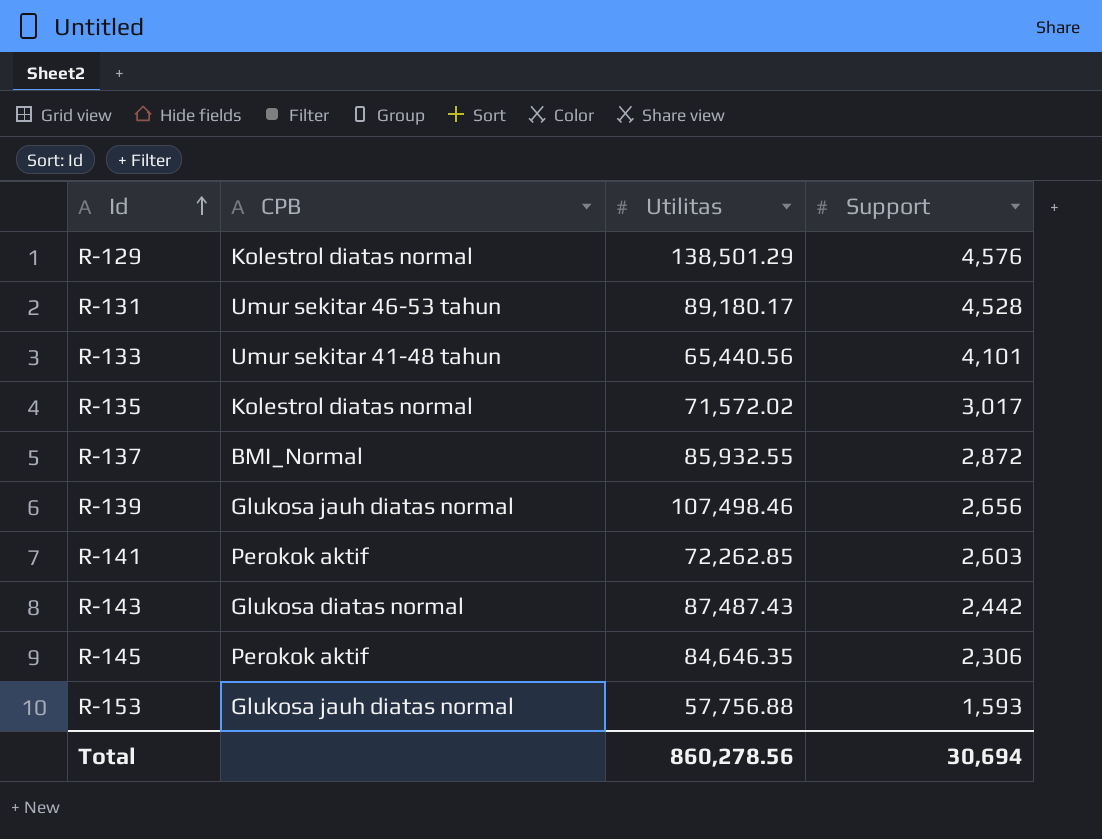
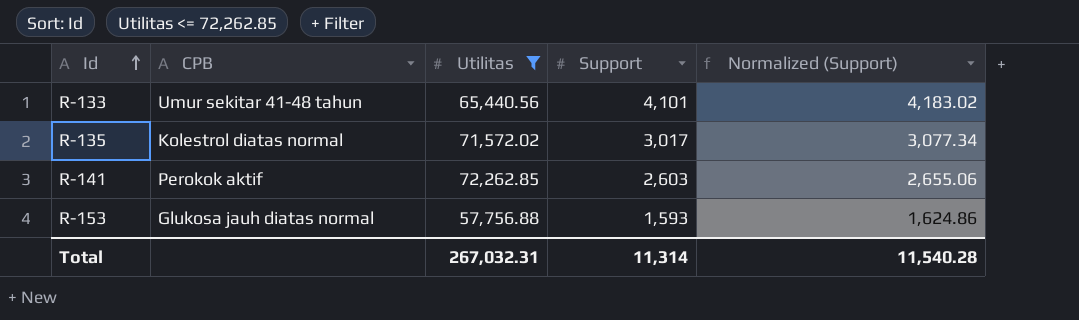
filter: none -> Utilitas <= 72,262.85
column Normalized (Support) | formula: none -> [Support] * 1.02
Total | Utilitas: 860,278.56 -> 267,032.31
Total | Support: 30,694 -> 11,314

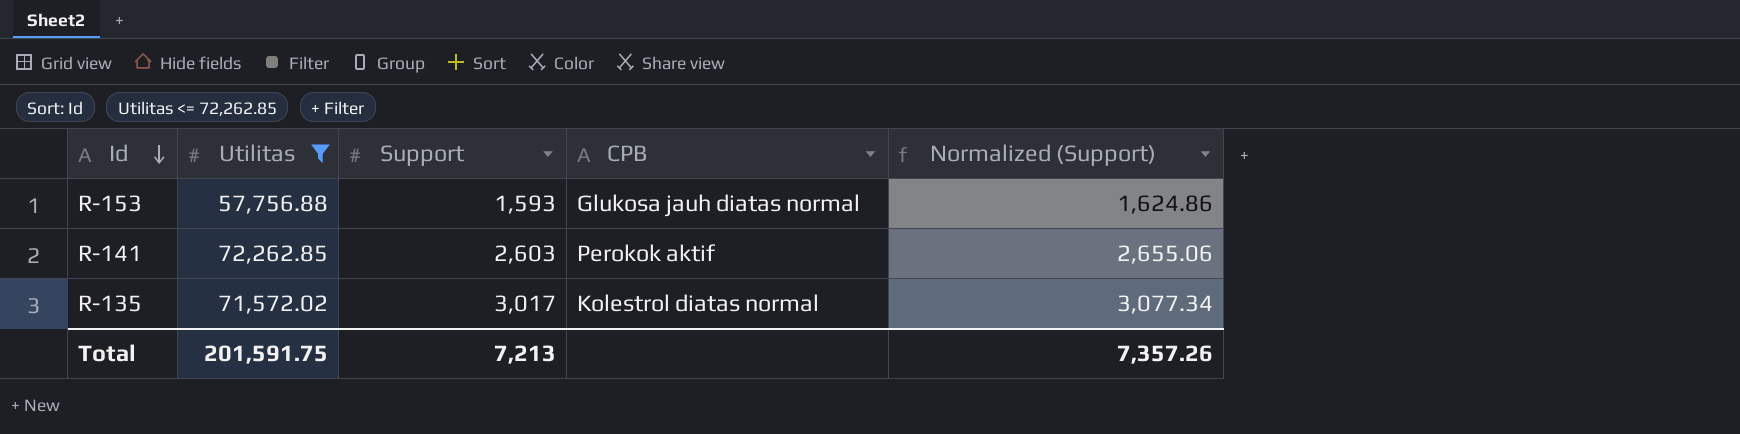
row order: Id ascending -> Id descending
column CPB | position: 2 -> 4
row R-133: Umur sekitar 41-48 tahun | 65,440.56 | 4,101 | 4,183.02 -> none
Total | Utilitas: 267,032.31 -> 201,591.75
Total | Support: 11,314 -> 7,213
Total | Normalized (Support): 11,540.28 -> 7,357.26

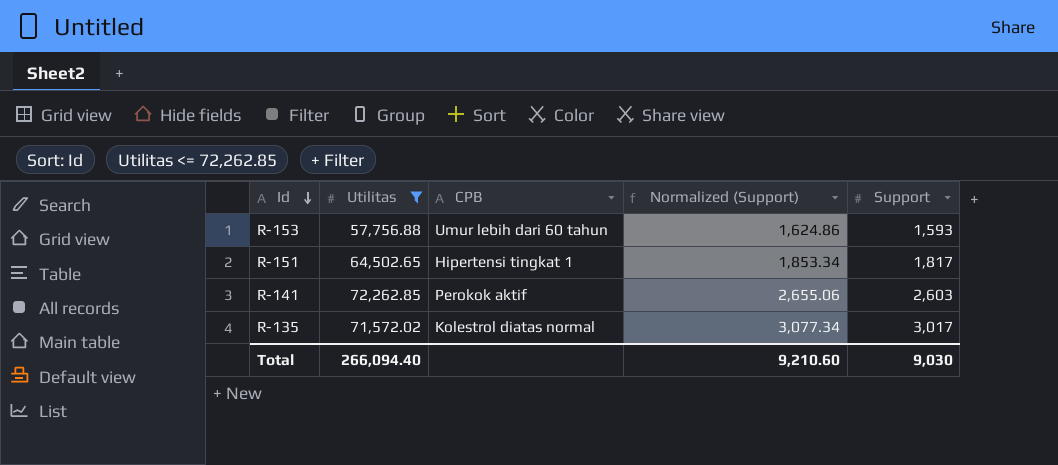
column Support | position: 3 -> 5
R-153 | CPB: Glukosa jauh diatas normal -> Umur lebih dari 60 tahun
row R-151: none -> 64,502.65 | Hipertensi tingkat 1 | 1,853.34 | 1,817
Total | Utilitas: 201,591.75 -> 266,094.40
Total | Normalized (Support): 7,357.26 -> 9,210.60
Total | Support: 7,213 -> 9,030

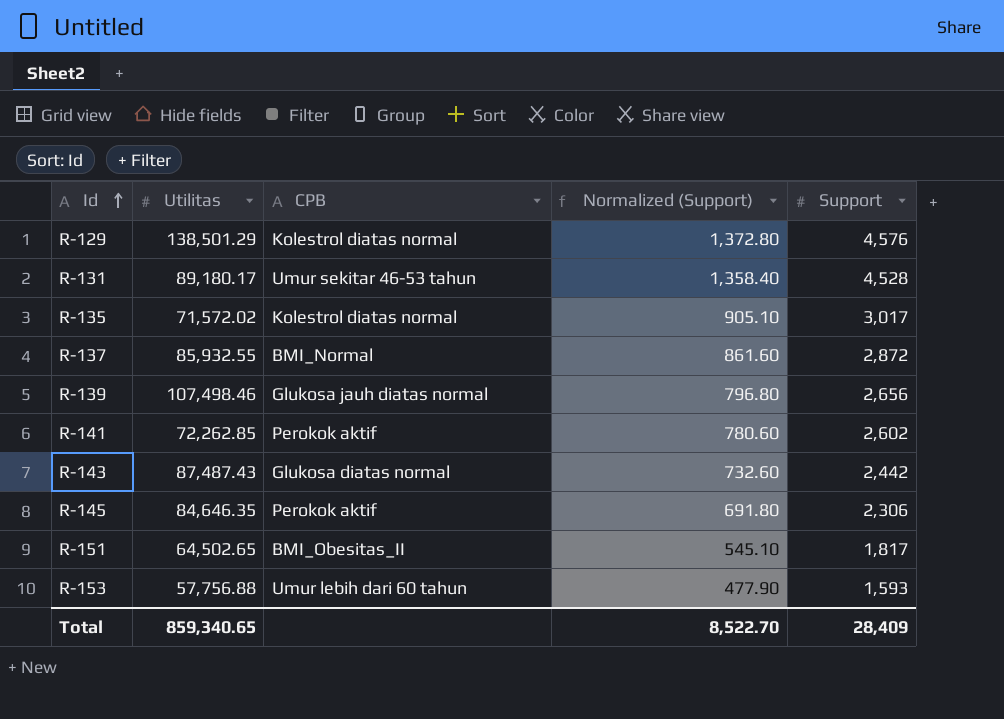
filter: Utilitas <= 72,262.85 -> none
row order: Id descending -> Id ascending
column Normalized (Support) | formula: [Support] * 1.02 -> [Support] * 0.3
R-141 | Support: 2,603 -> 2,602
R-151 | CPB: Hipertensi tingkat 1 -> BMI_Obesitas_II
Total | Utilitas: 266,094.40 -> 859,340.65
Total | Normalized (Support): 9,210.60 -> 8,522.70
Total | Support: 9,030 -> 28,409

